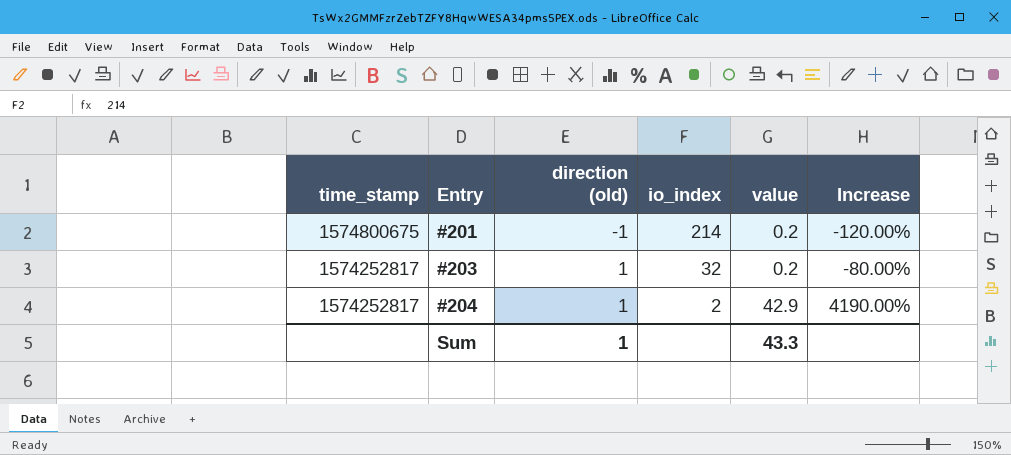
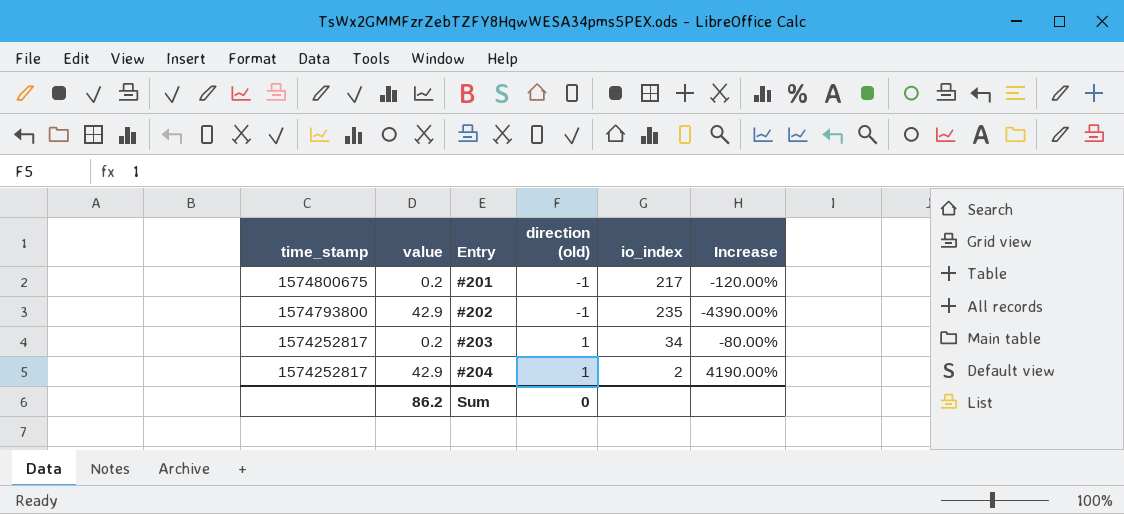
column value | position: 5 -> 2
#201 | io_index: 214 -> 217
row #202: none -> 1574793800 | 42.9 | -1 | 235 | -4390.00%
#203 | io_index: 32 -> 34
Sum | value: 43.3 -> 86.2
Sum | direction (old): 1 -> 0

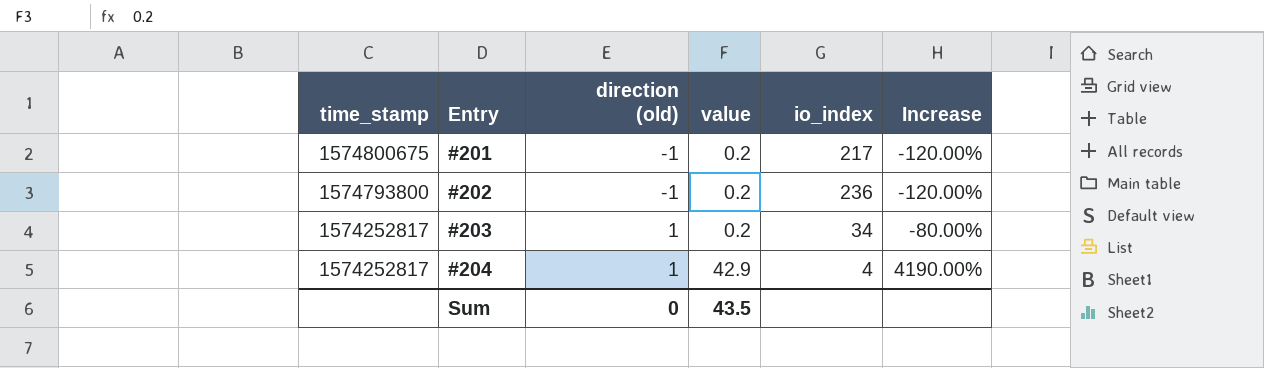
column value | position: 2 -> 4
#202 | value: 42.9 -> 0.2
#202 | io_index: 235 -> 236
#202 | Increase: -4390.00% -> -120.00%
#204 | io_index: 2 -> 4
Sum | value: 86.2 -> 43.5

